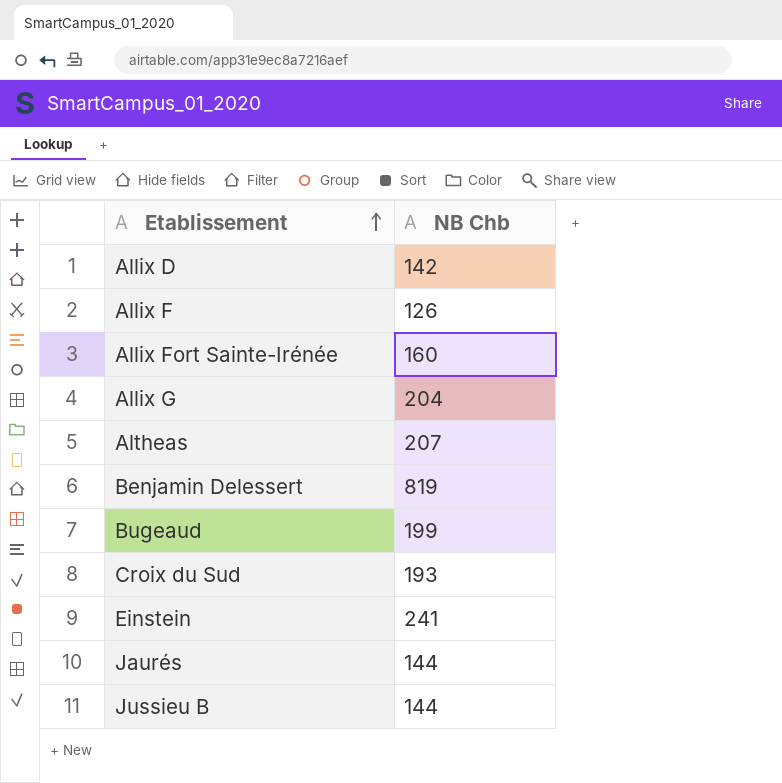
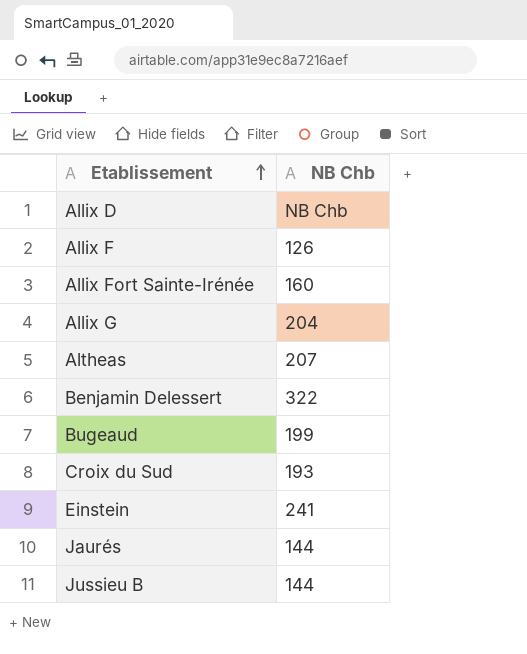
Allix D | NB Chb: 142 -> NB Chb
Benjamin Delessert | NB Chb: 819 -> 322

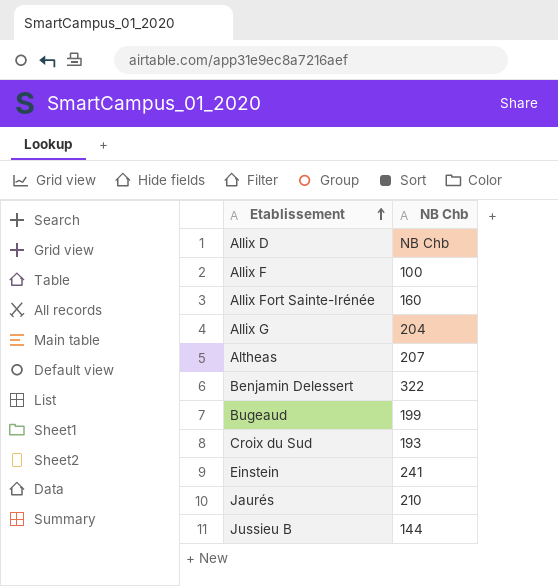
Allix F | NB Chb: 126 -> 100
Jaurés | NB Chb: 144 -> 210

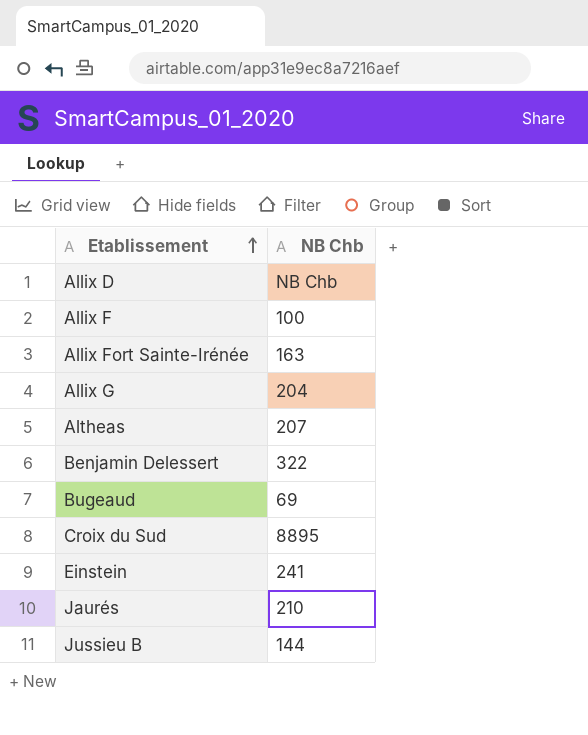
Allix Fort Sainte-Irénée | NB Chb: 160 -> 163
Bugeaud | NB Chb: 199 -> 69
Croix du Sud | NB Chb: 193 -> 8895

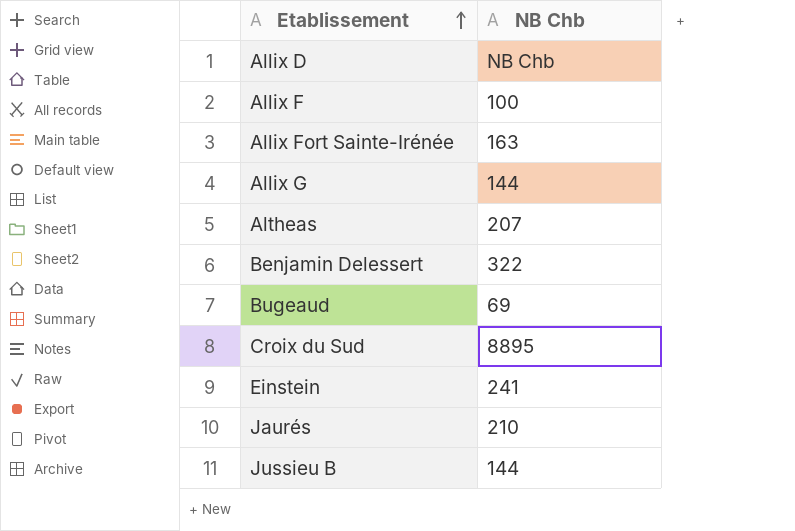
Allix G | NB Chb: 204 -> 144

